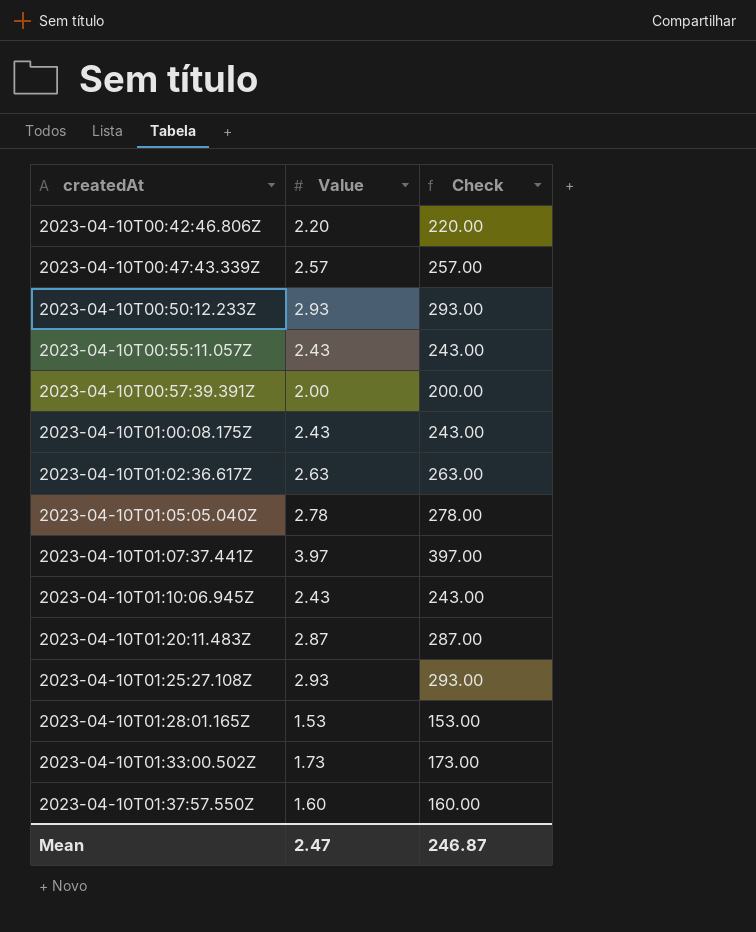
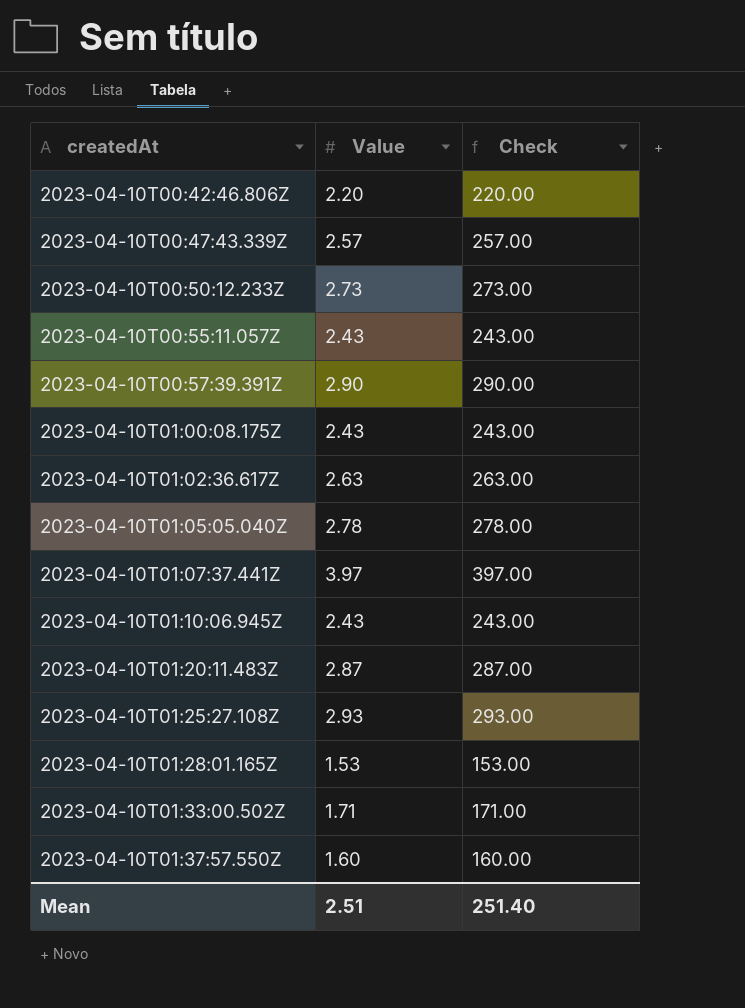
2023-04-10T00:50:12.233Z | Value: 2.93 -> 2.73
2023-04-10T00:50:12.233Z | Check: 293.00 -> 273.00
2023-04-10T00:57:39.391Z | Value: 2.00 -> 2.90
2023-04-10T00:57:39.391Z | Check: 200.00 -> 290.00
2023-04-10T01:33:00.502Z | Value: 1.73 -> 1.71
2023-04-10T01:33:00.502Z | Check: 173.00 -> 171.00
Mean | Value: 2.47 -> 2.51
Mean | Check: 246.87 -> 251.40

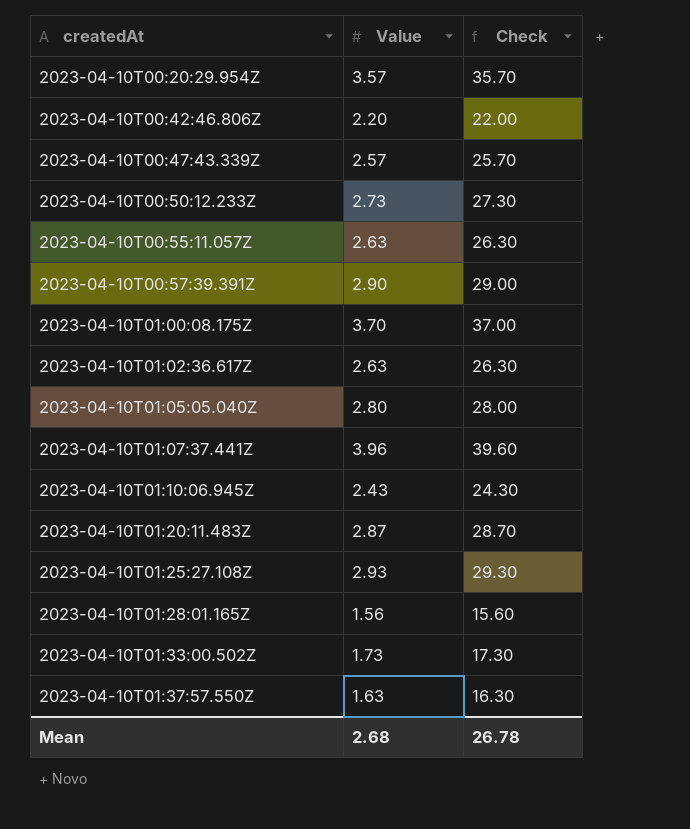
column Check | formula: [Value] * 100 -> [Value] * 10
row 2023-04-10T00:20:29.954Z: none -> 3.57 | 35.70
2023-04-10T00:55:11.057Z | Value: 2.43 -> 2.63
2023-04-10T01:00:08.175Z | Value: 2.43 -> 3.70
2023-04-10T01:05:05.040Z | Value: 2.78 -> 2.80
2023-04-10T01:07:37.441Z | Value: 3.97 -> 3.96
2023-04-10T01:28:01.165Z | Value: 1.53 -> 1.56
2023-04-10T01:33:00.502Z | Value: 1.71 -> 1.73
2023-04-10T01:37:57.550Z | Value: 1.60 -> 1.63
Mean | Value: 2.51 -> 2.68
Mean | Check: 251.40 -> 26.78

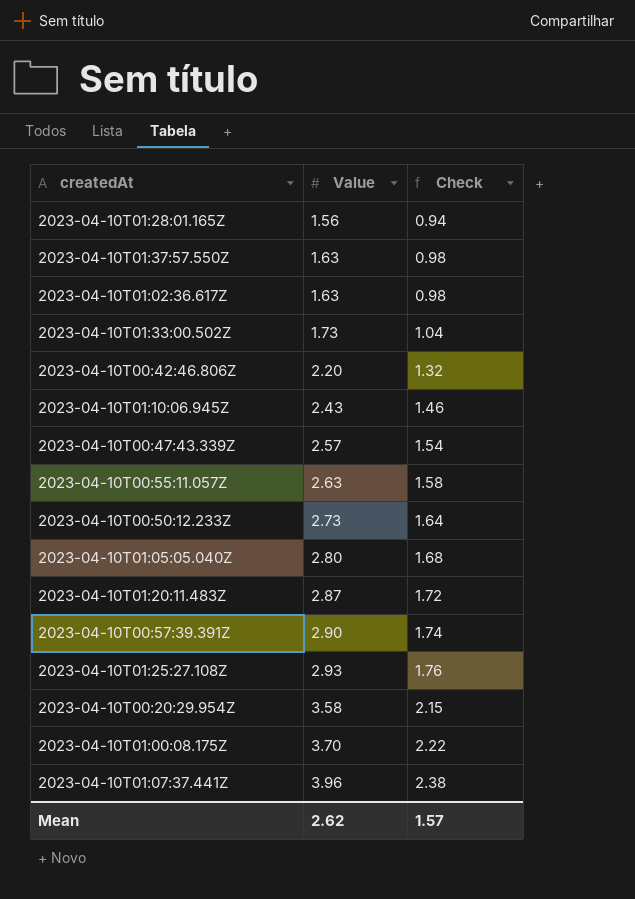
row order: createdAt ascending -> Value ascending
column Check | formula: [Value] * 10 -> [Value] * 0.6
2023-04-10T01:02:36.617Z | Value: 2.63 -> 1.63
2023-04-10T00:20:29.954Z | Value: 3.57 -> 3.58
Mean | Value: 2.68 -> 2.62
Mean | Check: 26.78 -> 1.57

